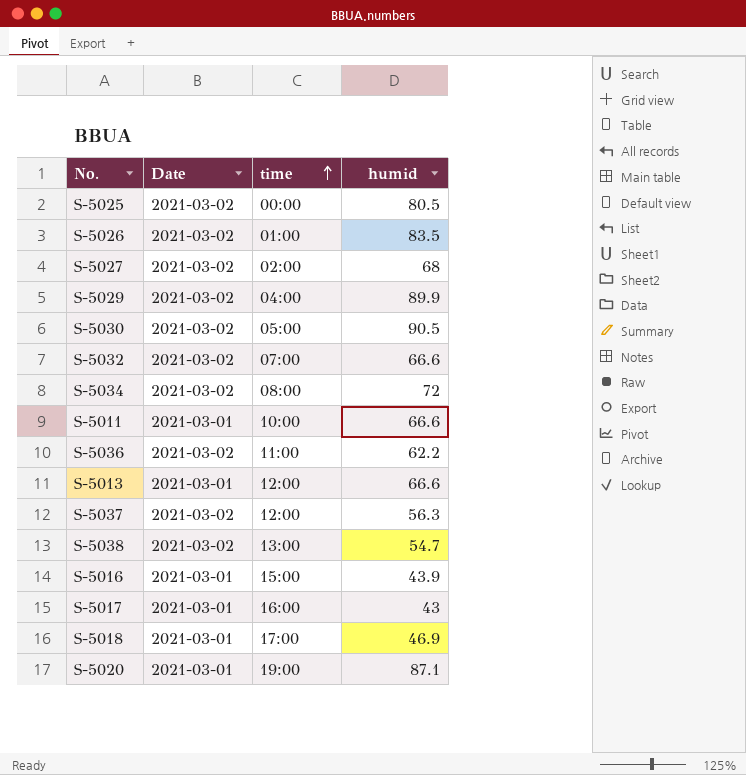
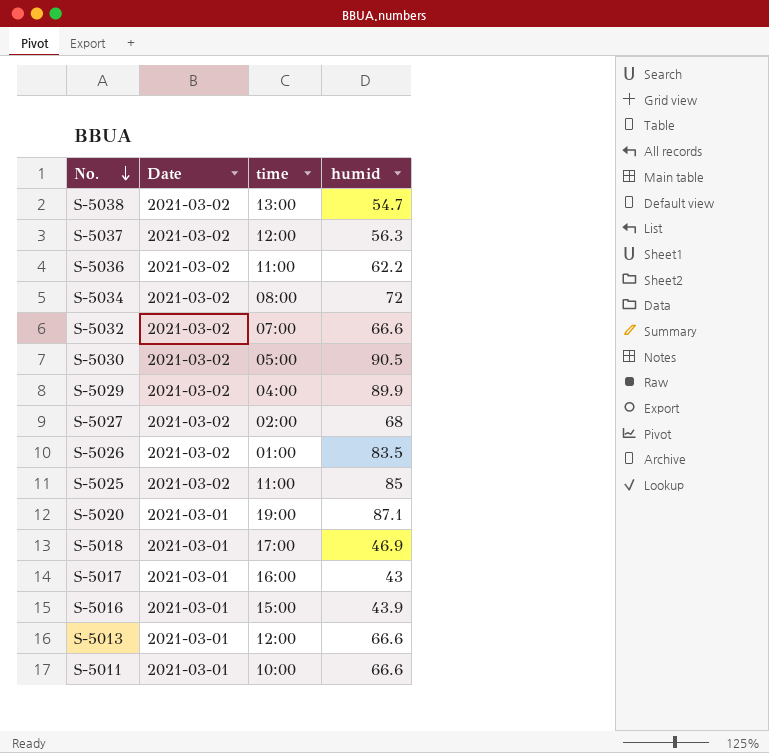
row order: time ascending -> No. descending
S-5025 | time: 00:00 -> 11:00
S-5025 | humid: 80.5 -> 85

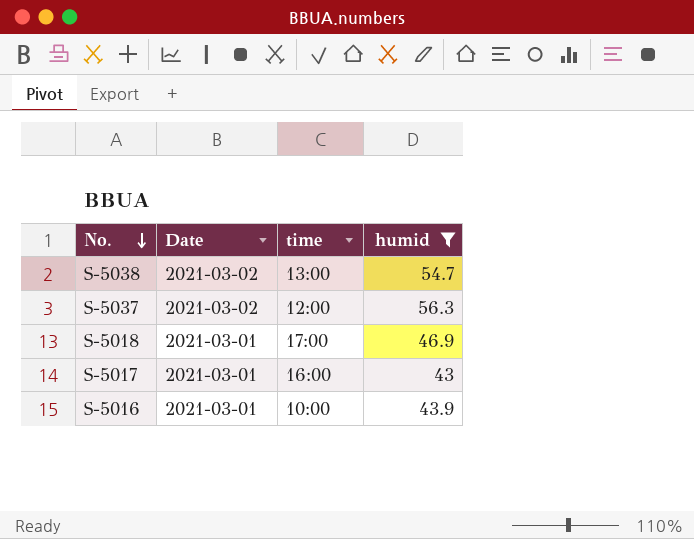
filter: none -> humid <= 56.3
S-5016 | time: 15:00 -> 10:00

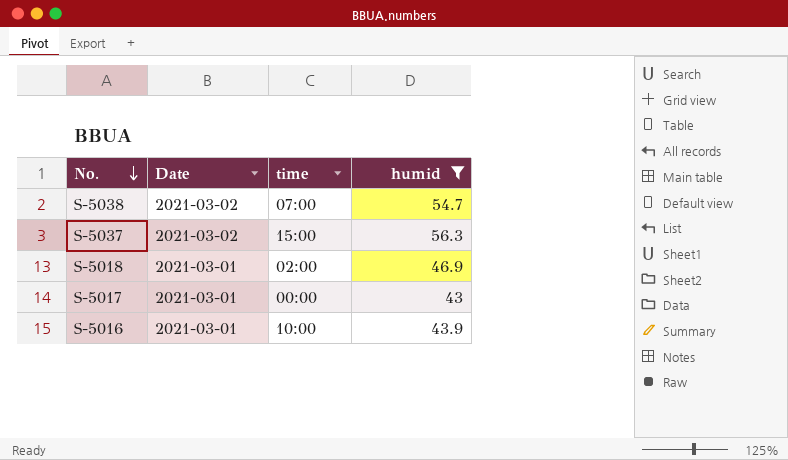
S-5038 | time: 13:00 -> 07:00
S-5037 | time: 12:00 -> 15:00
S-5018 | time: 17:00 -> 02:00
S-5017 | time: 16:00 -> 00:00

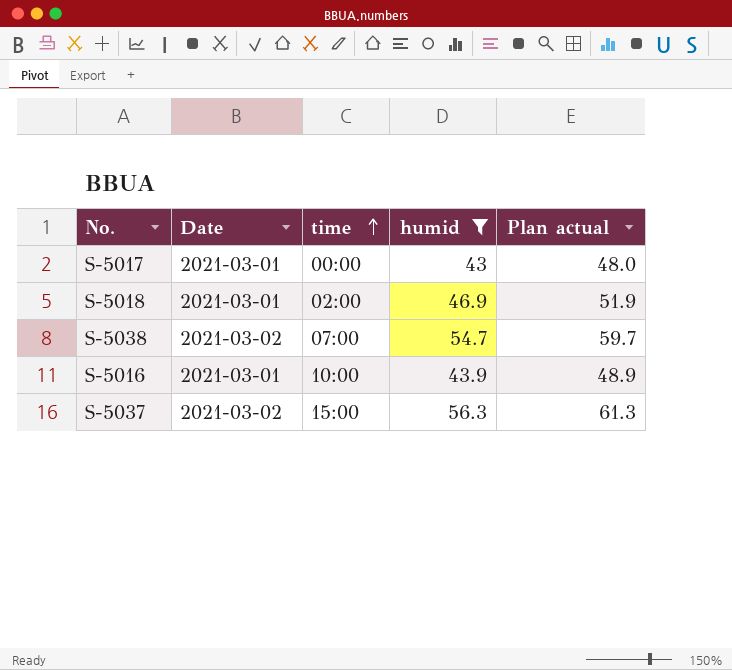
row order: No. descending -> time ascending
column Plan actual | formula: none -> [humid] + 5

